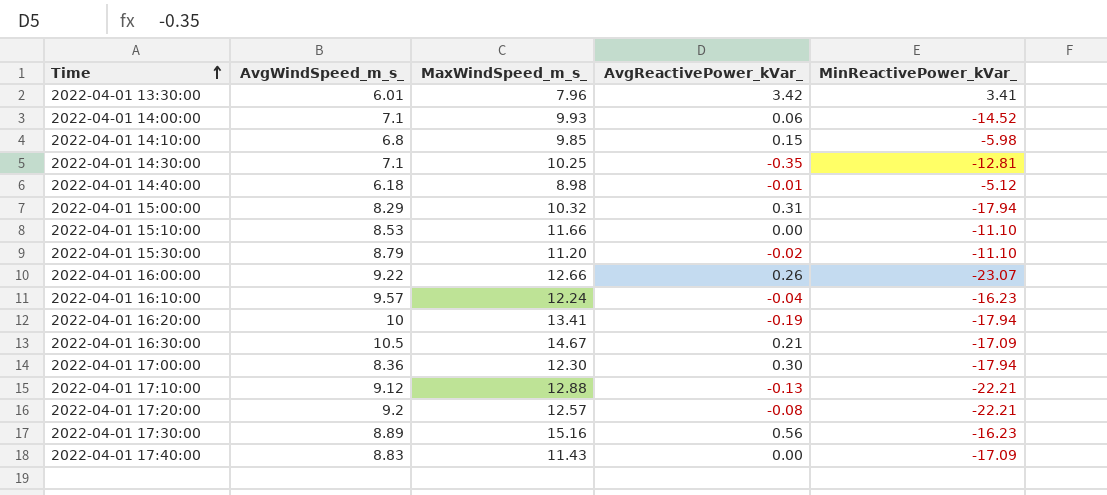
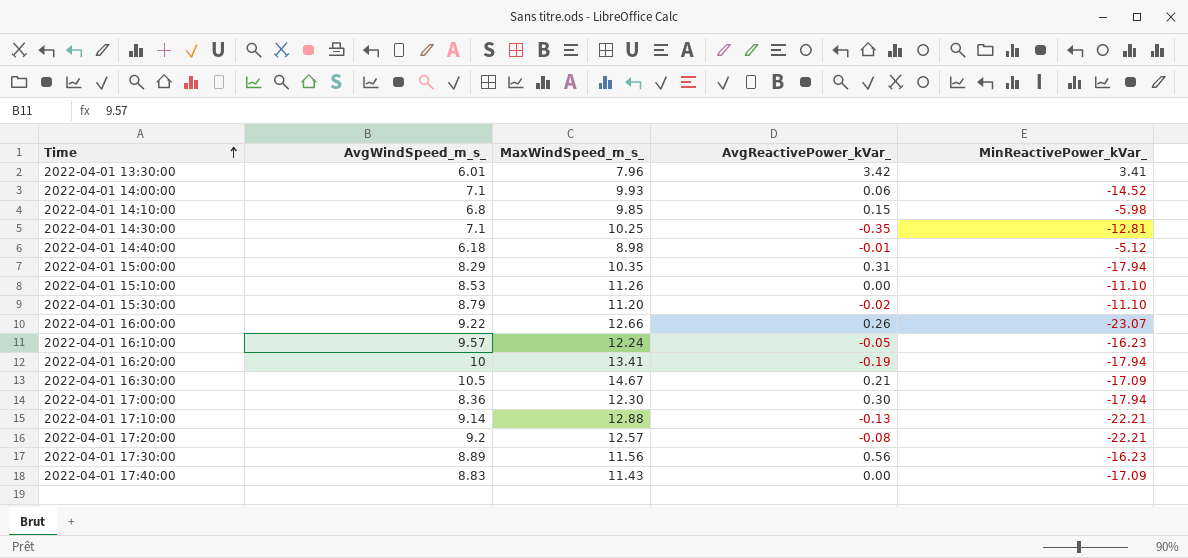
2022-04-01 15:00:00 | MaxWindSpeed_m_s_: 10.32 -> 10.35
2022-04-01 15:10:00 | MaxWindSpeed_m_s_: 11.66 -> 11.26
2022-04-01 16:10:00 | AvgReactivePower_kVar_: -0.04 -> -0.05
2022-04-01 17:10:00 | AvgWindSpeed_m_s_: 9.12 -> 9.14
2022-04-01 17:30:00 | MaxWindSpeed_m_s_: 15.16 -> 11.56

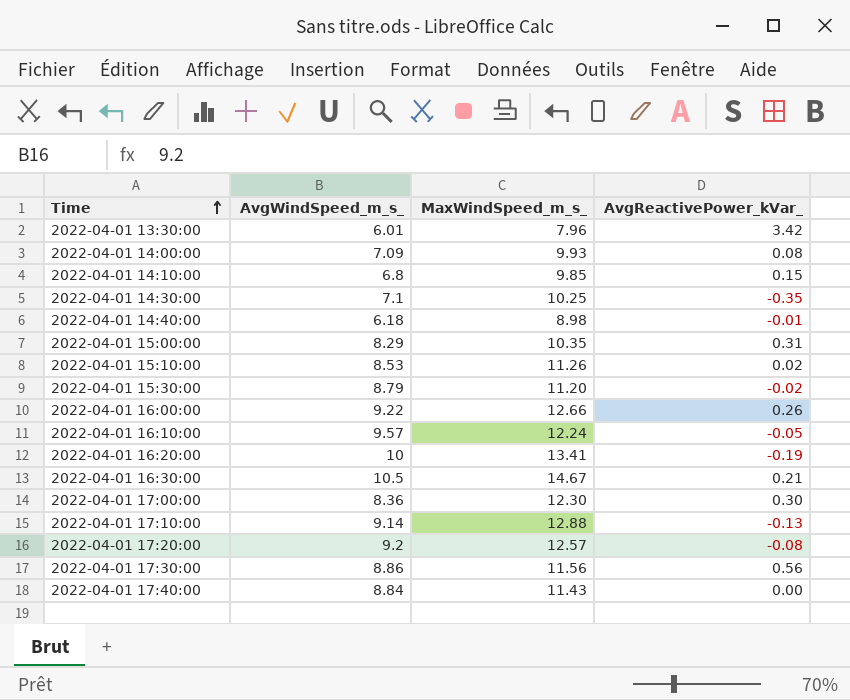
column MinReactivePower_kVar_ | position: 5 -> none
2022-04-01 14:00:00 | AvgWindSpeed_m_s_: 7.1 -> 7.09
2022-04-01 14:00:00 | AvgReactivePower_kVar_: 0.06 -> 0.08
2022-04-01 15:10:00 | AvgReactivePower_kVar_: 0.00 -> 0.02
2022-04-01 17:30:00 | AvgWindSpeed_m_s_: 8.89 -> 8.86
2022-04-01 17:40:00 | AvgWindSpeed_m_s_: 8.83 -> 8.84

